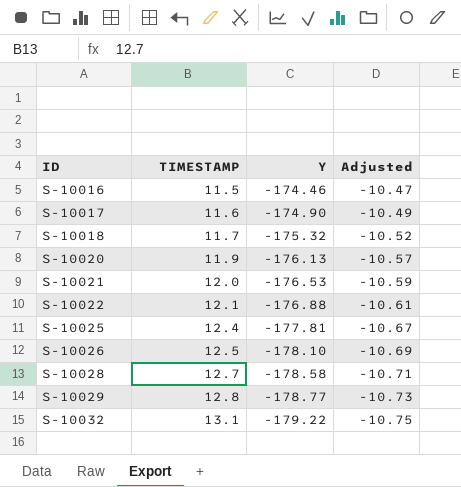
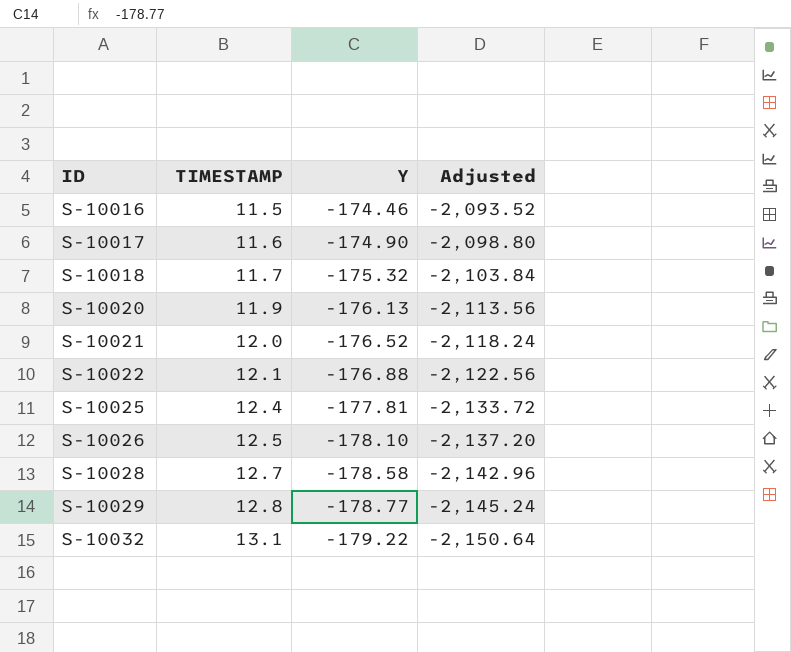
column Adjusted | formula: [Y] * 0.06 -> [Y] * 12
S-10021 | Y: -176.53 -> -176.52

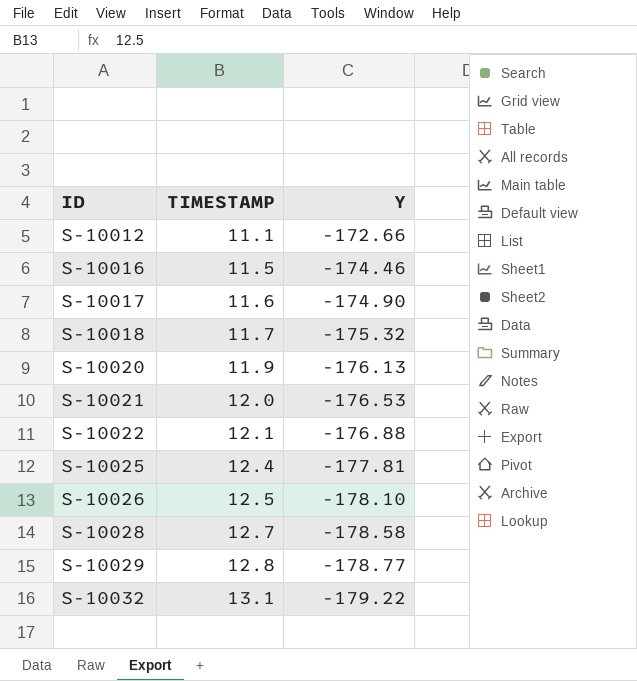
column Adjusted | formula: [Y] * 12 -> none
row S-10012: none -> 11.1 | -172.66
S-10021 | Y: -176.52 -> -176.53

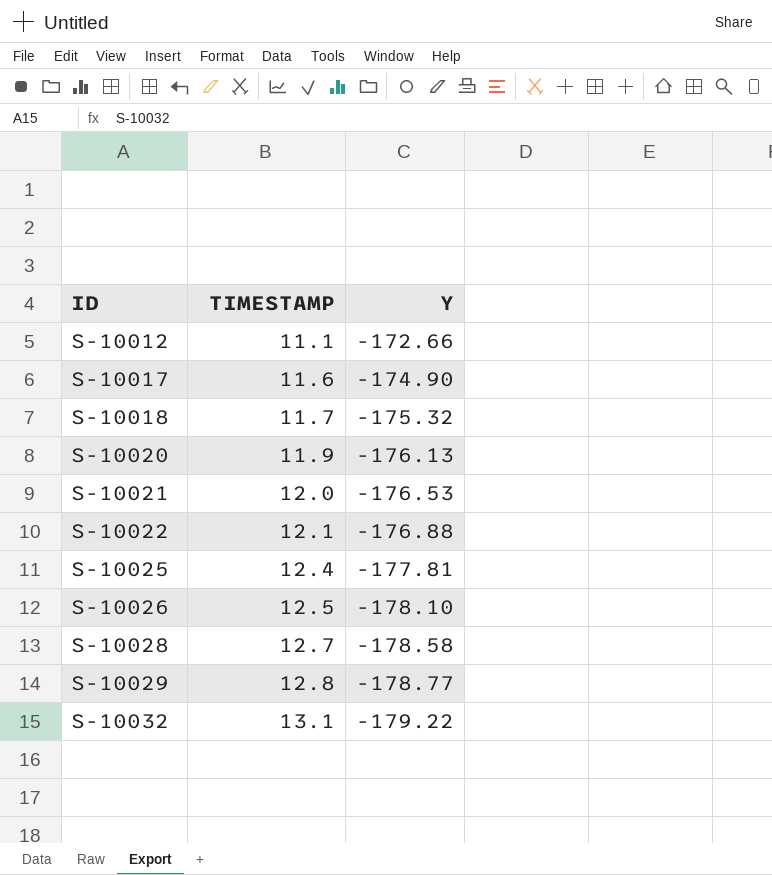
row S-10016: 11.5 | -174.46 -> none

